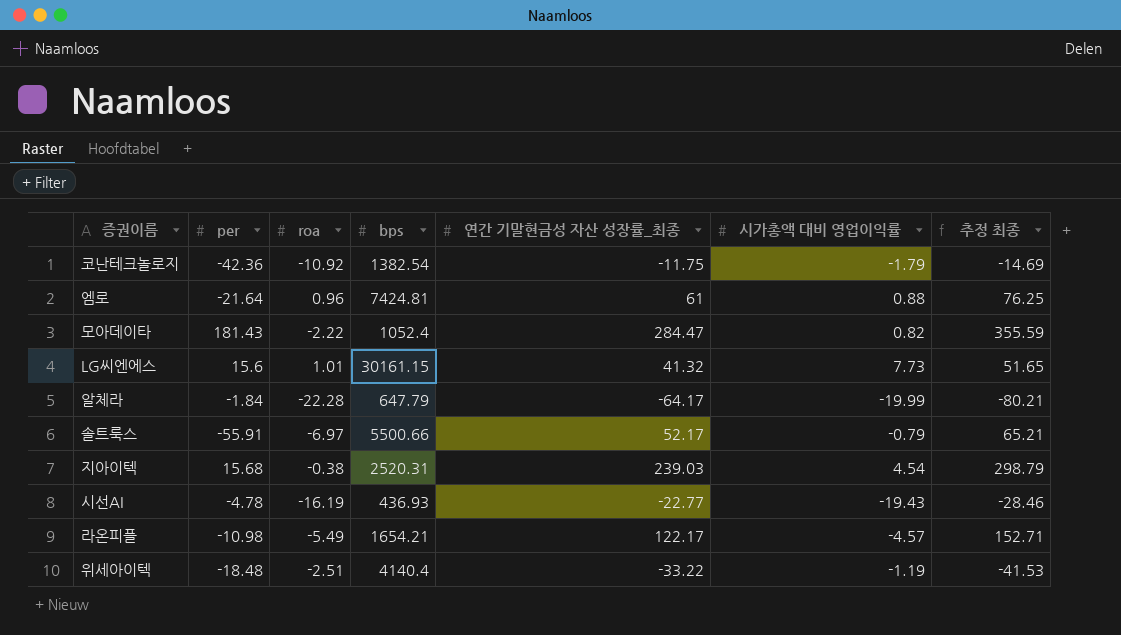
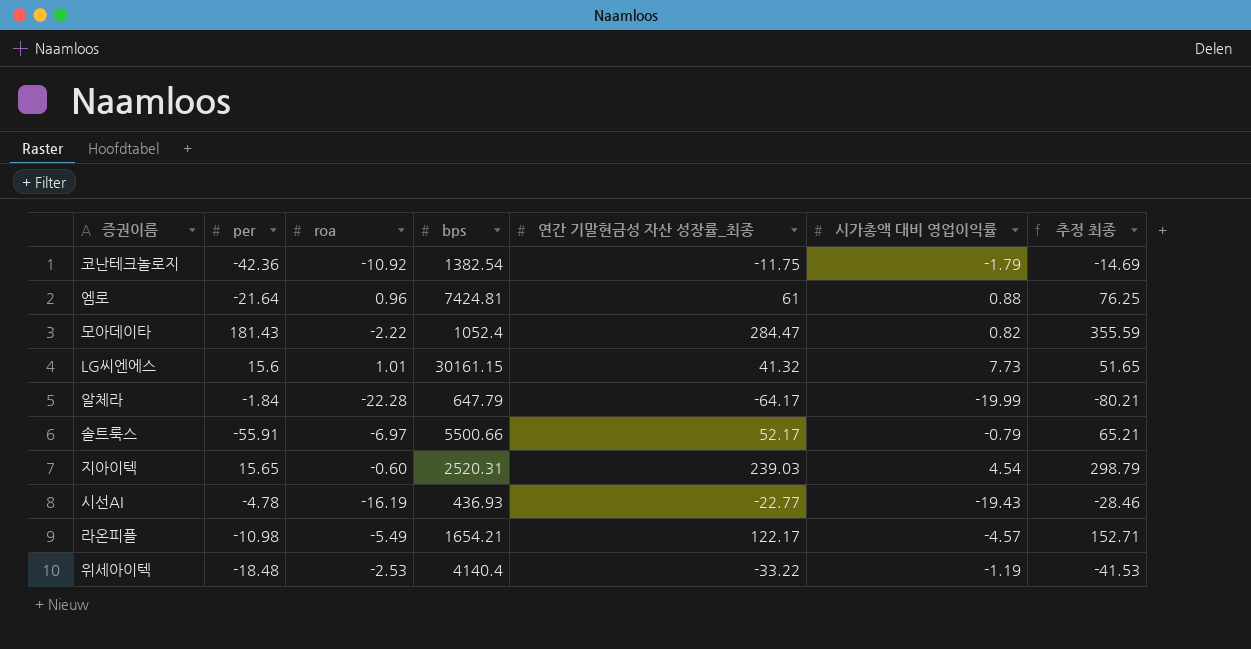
지아이텍 | per: 15.68 -> 15.65
지아이텍 | roa: -0.38 -> -0.60
위세아이텍 | roa: -2.51 -> -2.53

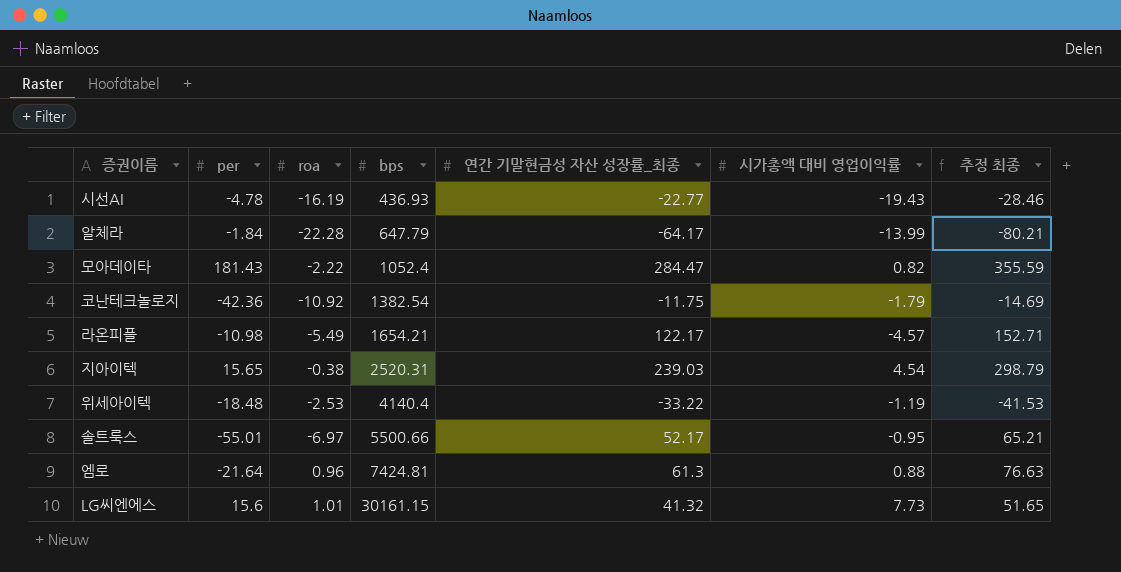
row order: none -> bps ascending
알체라 | 시가총액 대비 영업이익률: -19.99 -> -13.99
지아이텍 | roa: -0.60 -> -0.38
솔트룩스 | per: -55.91 -> -55.01
솔트룩스 | 시가총액 대비 영업이익률: -0.79 -> -0.95
엠로 | 연간 기말현금성 자산 성장률_최종: 61 -> 61.3
엠로 | 추정 최종: 76.25 -> 76.63

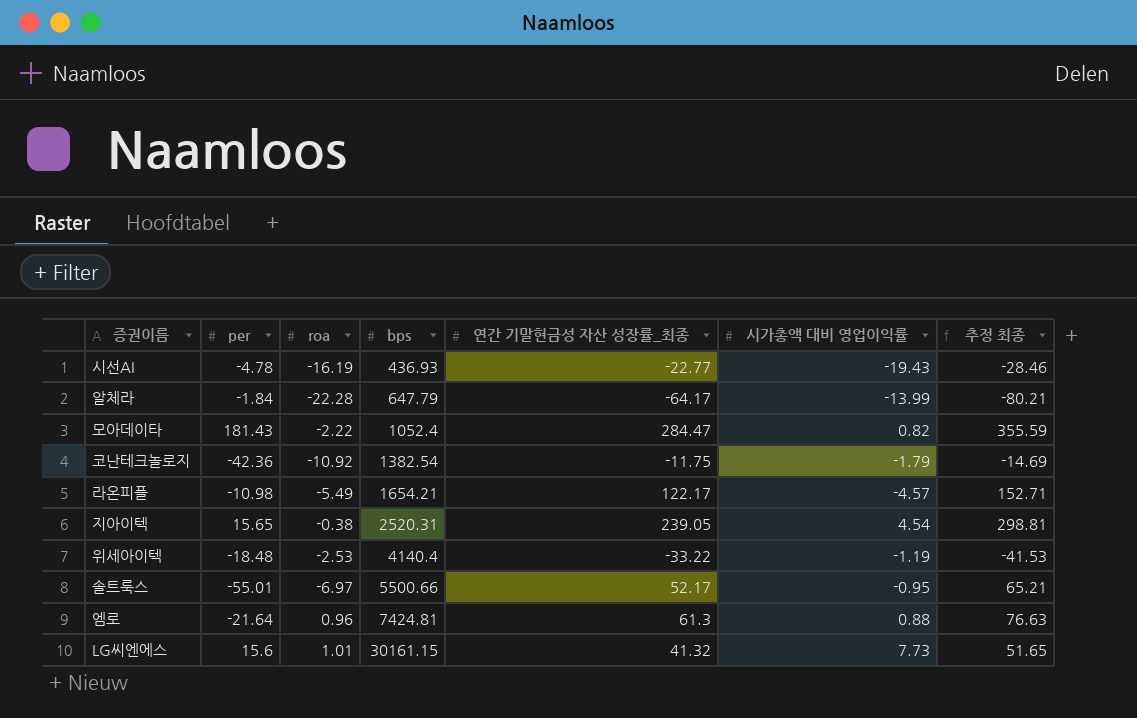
지아이텍 | 연간 기말현금성 자산 성장률_최종: 239.03 -> 239.05
지아이텍 | 추정 최종: 298.79 -> 298.81

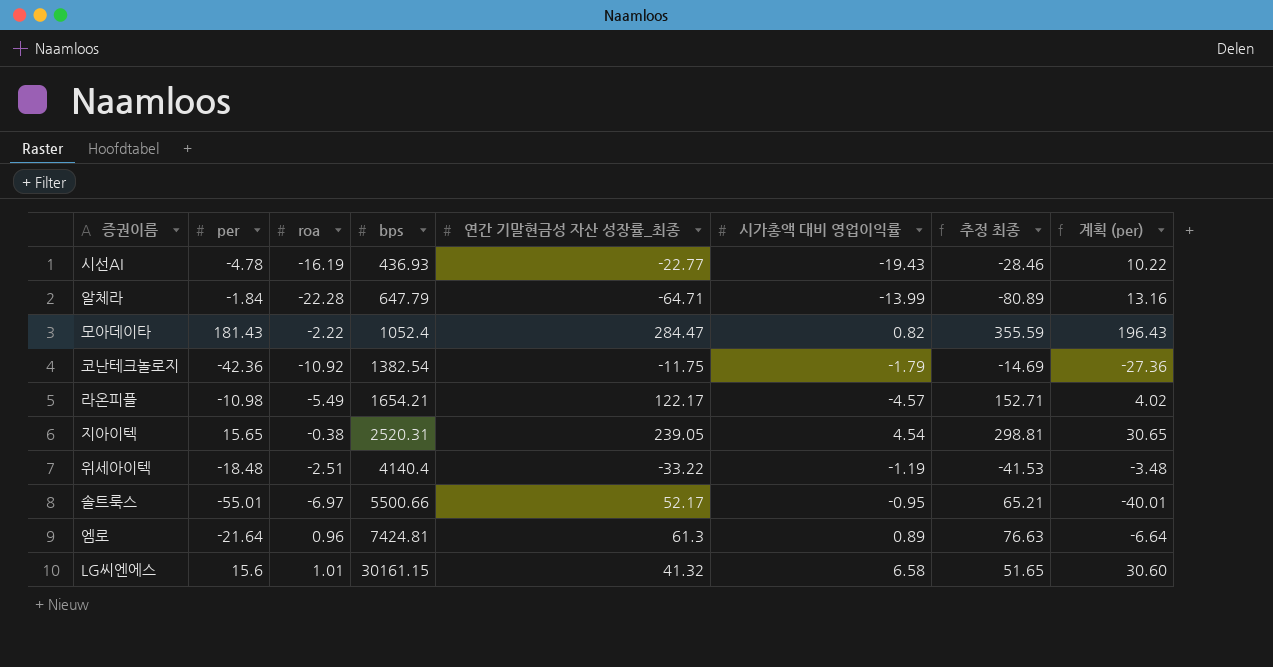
column 계획 (per) | formula: none -> [per] + 15
알체라 | 연간 기말현금성 자산 성장률_최종: -64.17 -> -64.71
알체라 | 추정 최종: -80.21 -> -80.89
위세아이텍 | roa: -2.53 -> -2.51
엠로 | 시가총액 대비 영업이익률: 0.88 -> 0.89
LG씨엔에스 | 시가총액 대비 영업이익률: 7.73 -> 6.58

